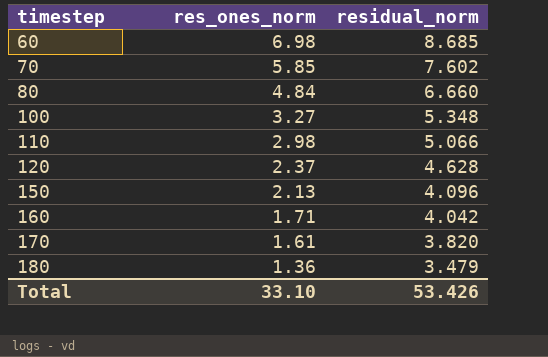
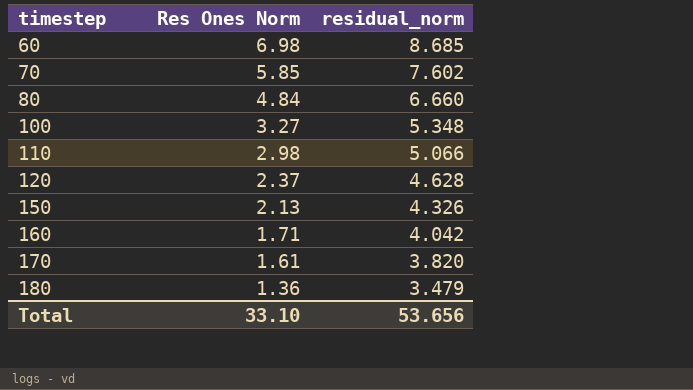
column name: res_ones_norm -> Res Ones Norm
150 | residual_norm: 4.096 -> 4.326
Total | residual_norm: 53.426 -> 53.656

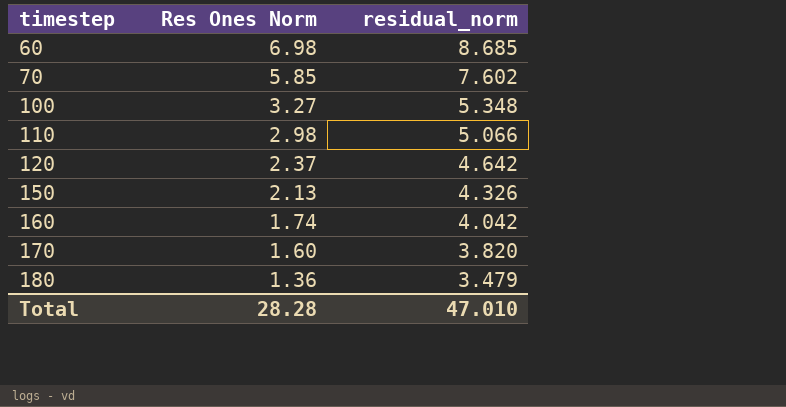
row 80: 4.84 | 6.660 -> none
120 | residual_norm: 4.628 -> 4.642
160 | Res Ones Norm: 1.71 -> 1.74
170 | Res Ones Norm: 1.61 -> 1.60
Total | Res Ones Norm: 33.10 -> 28.28
Total | residual_norm: 53.656 -> 47.010

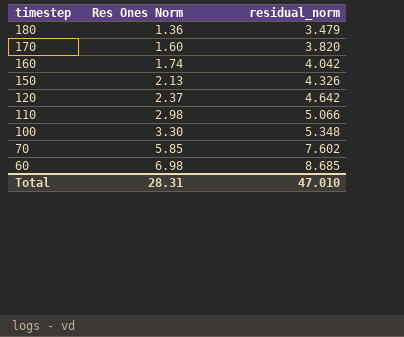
row order: timestep ascending -> timestep descending
100 | Res Ones Norm: 3.27 -> 3.30
Total | Res Ones Norm: 28.28 -> 28.31

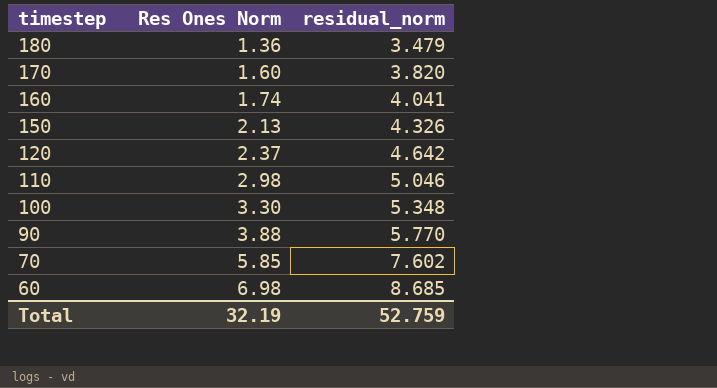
160 | residual_norm: 4.042 -> 4.041
110 | residual_norm: 5.066 -> 5.046
row 90: none -> 3.88 | 5.770
Total | Res Ones Norm: 28.31 -> 32.19
Total | residual_norm: 47.010 -> 52.759

